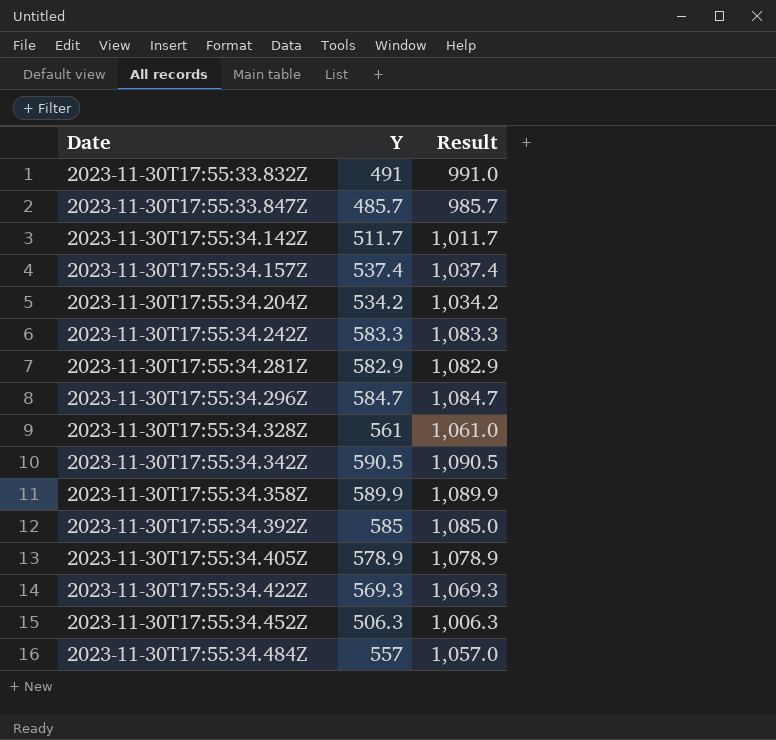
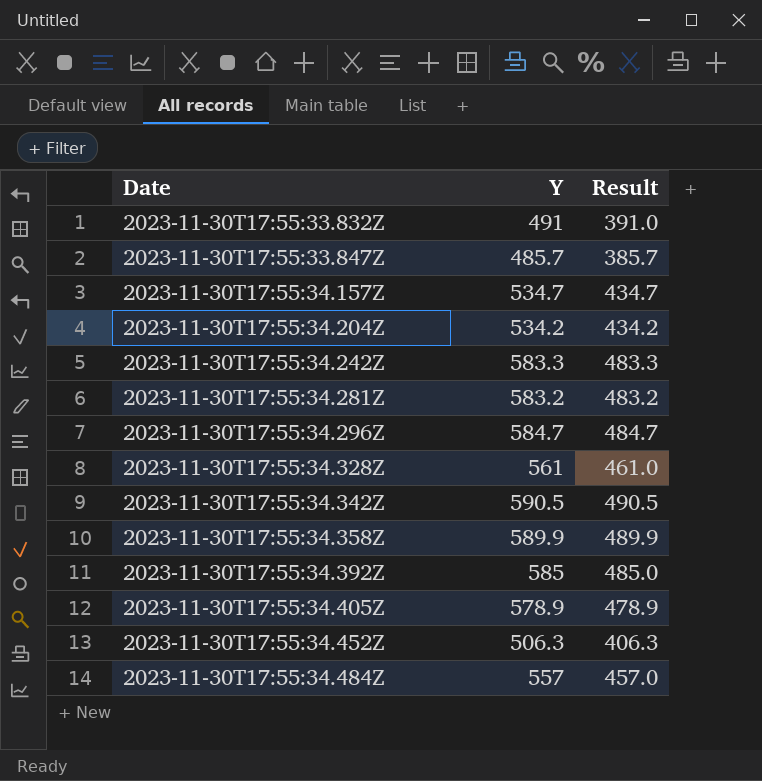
column Result | formula: [Y] + 500 -> [Y] - 100
row 2023-11-30T17:55:34.142Z: 511.7 | 1,011.7 -> none
row 2023-11-30T17:55:34.422Z: 569.3 | 1,069.3 -> none
2023-11-30T17:55:34.157Z | Y: 537.4 -> 534.7
2023-11-30T17:55:34.281Z | Y: 582.9 -> 583.2

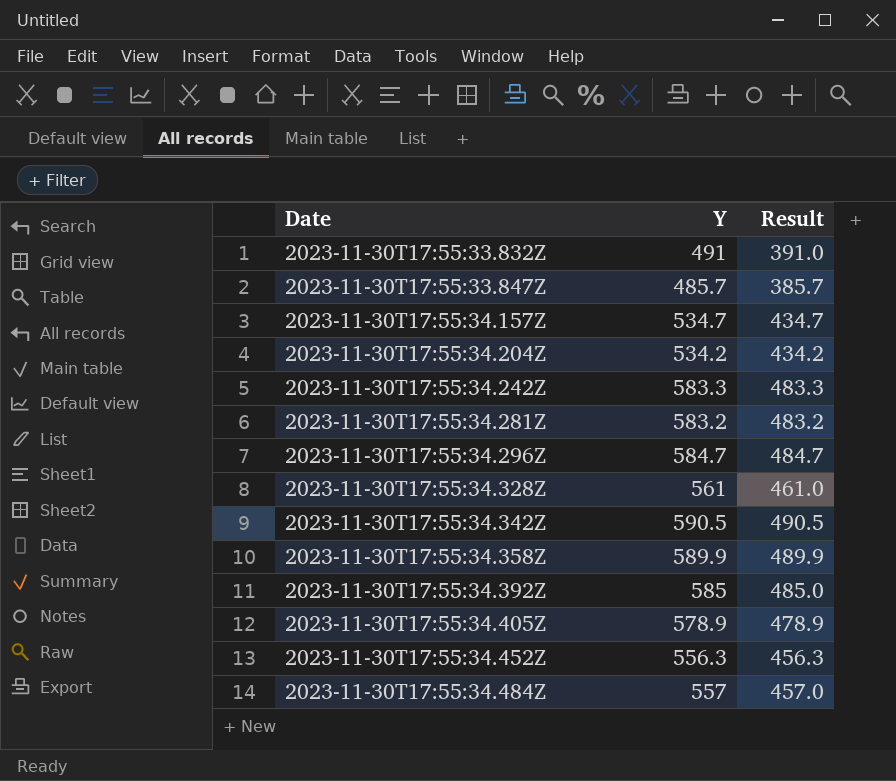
2023-11-30T17:55:34.452Z | Y: 506.3 -> 556.3
2023-11-30T17:55:34.452Z | Result: 406.3 -> 456.3

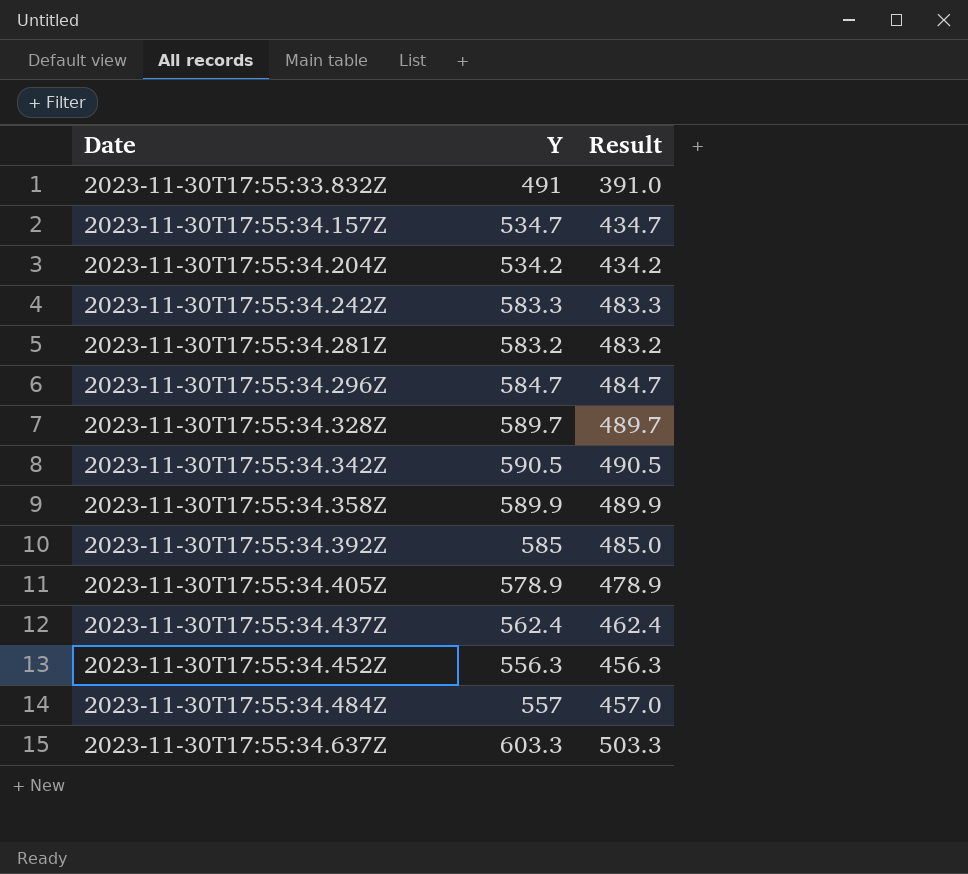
row 2023-11-30T17:55:33.847Z: 485.7 | 385.7 -> none
2023-11-30T17:55:34.328Z | Y: 561 -> 589.7
2023-11-30T17:55:34.328Z | Result: 461.0 -> 489.7
row 2023-11-30T17:55:34.437Z: none -> 562.4 | 462.4
row 2023-11-30T17:55:34.637Z: none -> 603.3 | 503.3

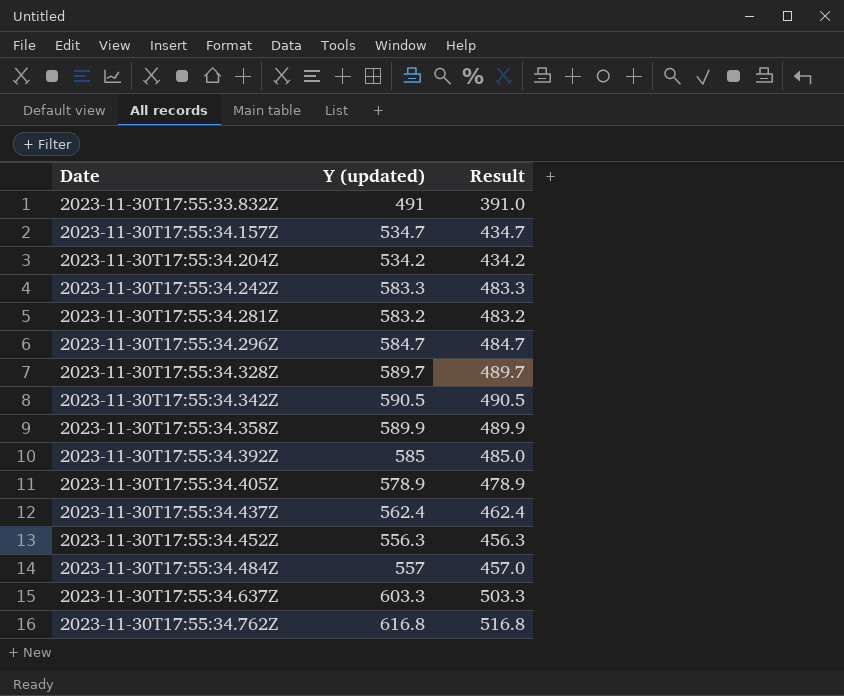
column name: Y -> Y (updated)
row 2023-11-30T17:55:34.762Z: none -> 616.8 | 516.8

